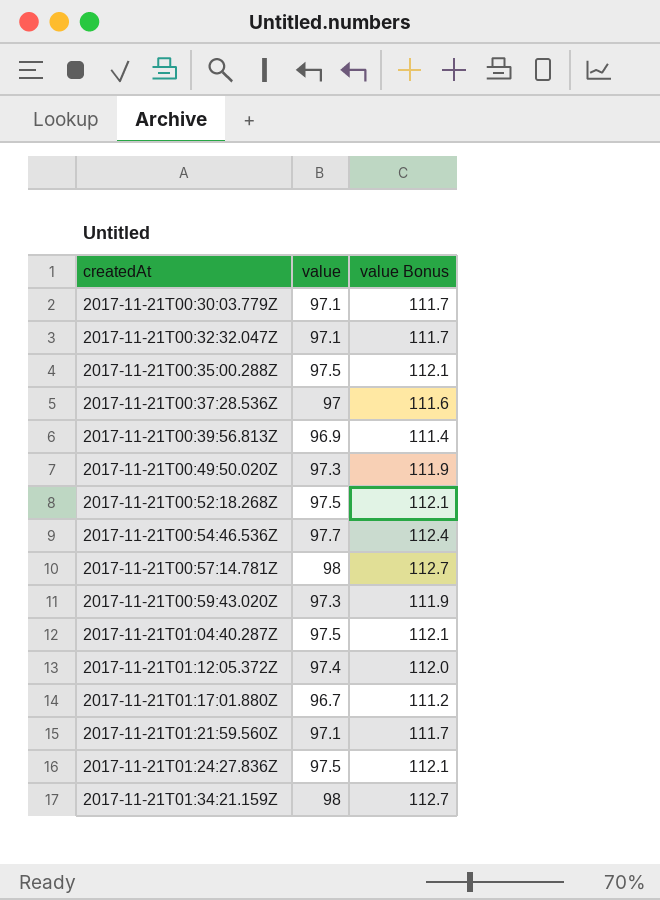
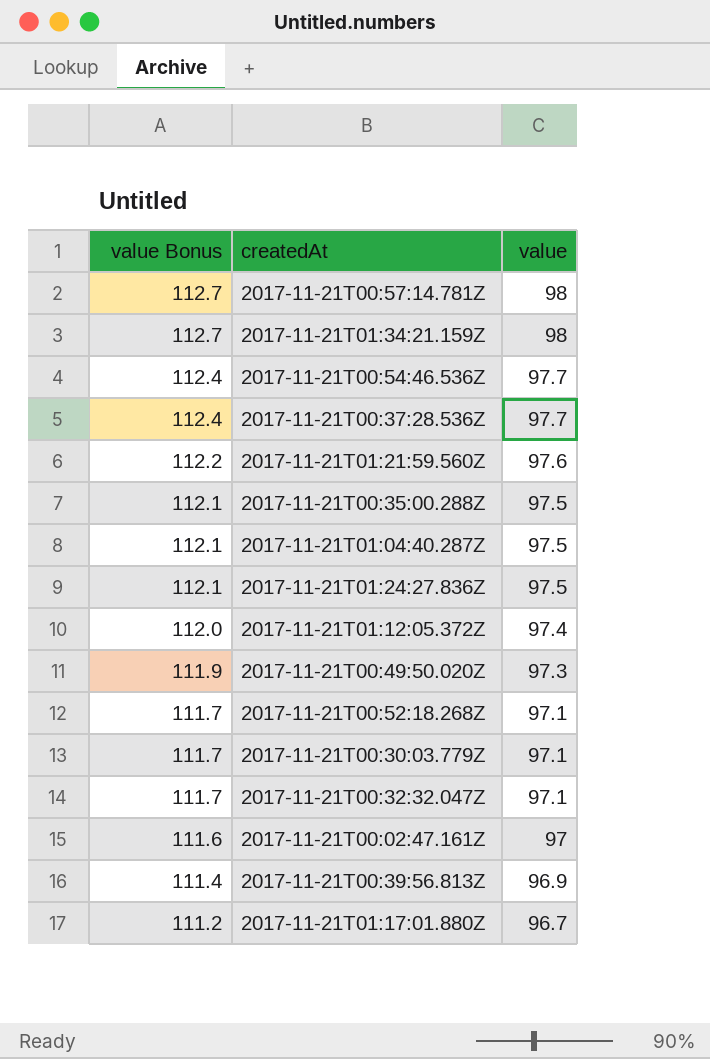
row order: createdAt ascending -> value Bonus descending
column value Bonus | position: 3 -> 1
row 2017-11-21T00:59:43.020Z: 97.3 | 111.9 -> none
2017-11-21T00:37:28.536Z | value Bonus: 111.6 -> 112.4
2017-11-21T00:37:28.536Z | value: 97 -> 97.7
2017-11-21T01:21:59.560Z | value Bonus: 111.7 -> 112.2
2017-11-21T01:21:59.560Z | value: 97.1 -> 97.6
2017-11-21T00:52:18.268Z | value Bonus: 112.1 -> 111.7
2017-11-21T00:52:18.268Z | value: 97.5 -> 97.1
row 2017-11-21T00:02:47.161Z: none -> 111.6 | 97

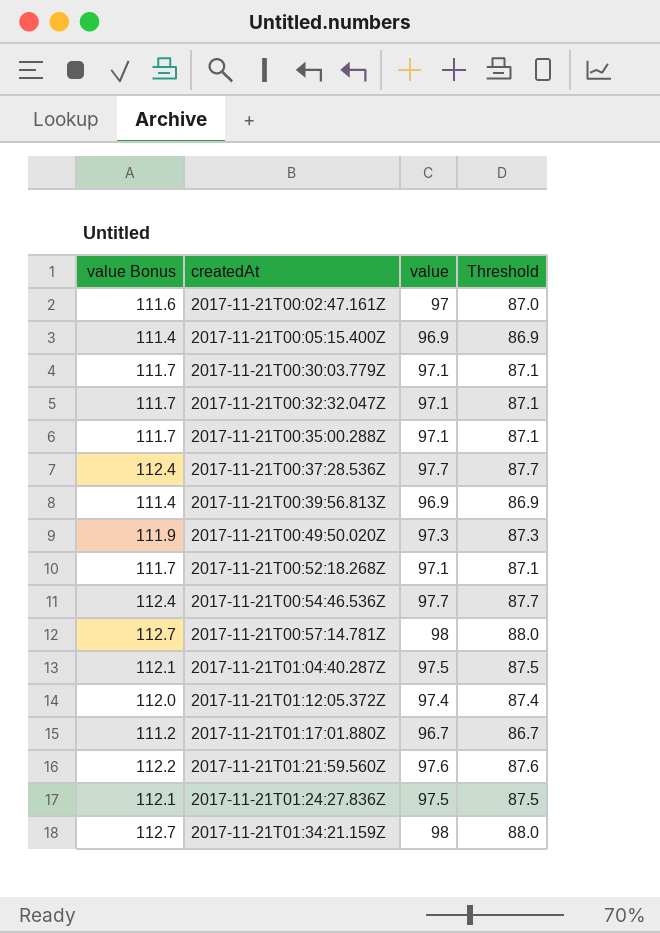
row order: value Bonus descending -> createdAt ascending
column Threshold | formula: none -> [value] - 10
row 2017-11-21T00:05:15.400Z: none -> 111.4 | 96.9 | 86.9
2017-11-21T00:35:00.288Z | value Bonus: 112.1 -> 111.7
2017-11-21T00:35:00.288Z | value: 97.5 -> 97.1

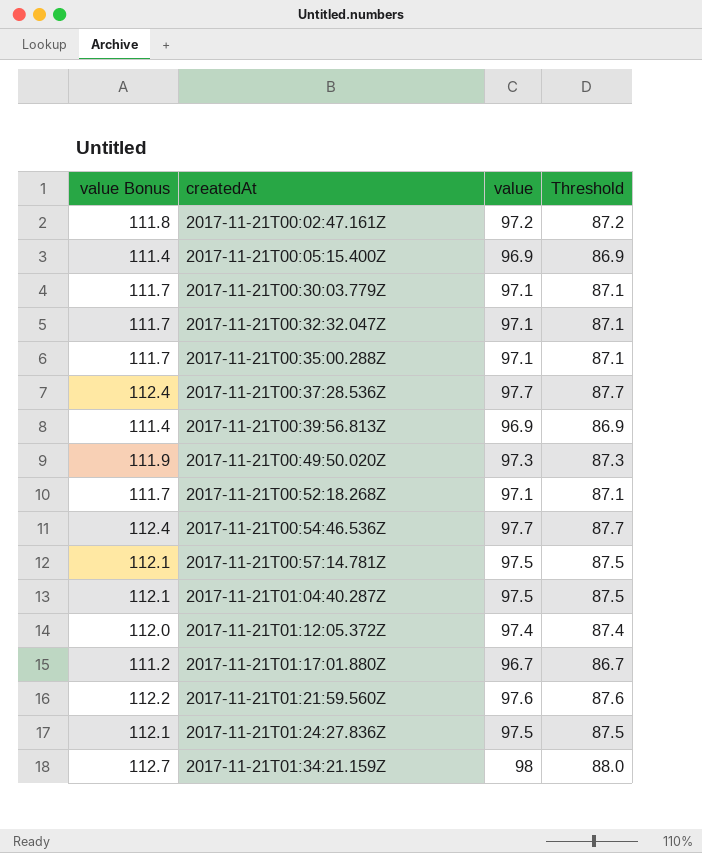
2017-11-21T00:02:47.161Z | value Bonus: 111.6 -> 111.8
2017-11-21T00:02:47.161Z | value: 97 -> 97.2
2017-11-21T00:02:47.161Z | Threshold: 87.0 -> 87.2
2017-11-21T00:57:14.781Z | value Bonus: 112.7 -> 112.1
2017-11-21T00:57:14.781Z | value: 98 -> 97.5
2017-11-21T00:57:14.781Z | Threshold: 88.0 -> 87.5

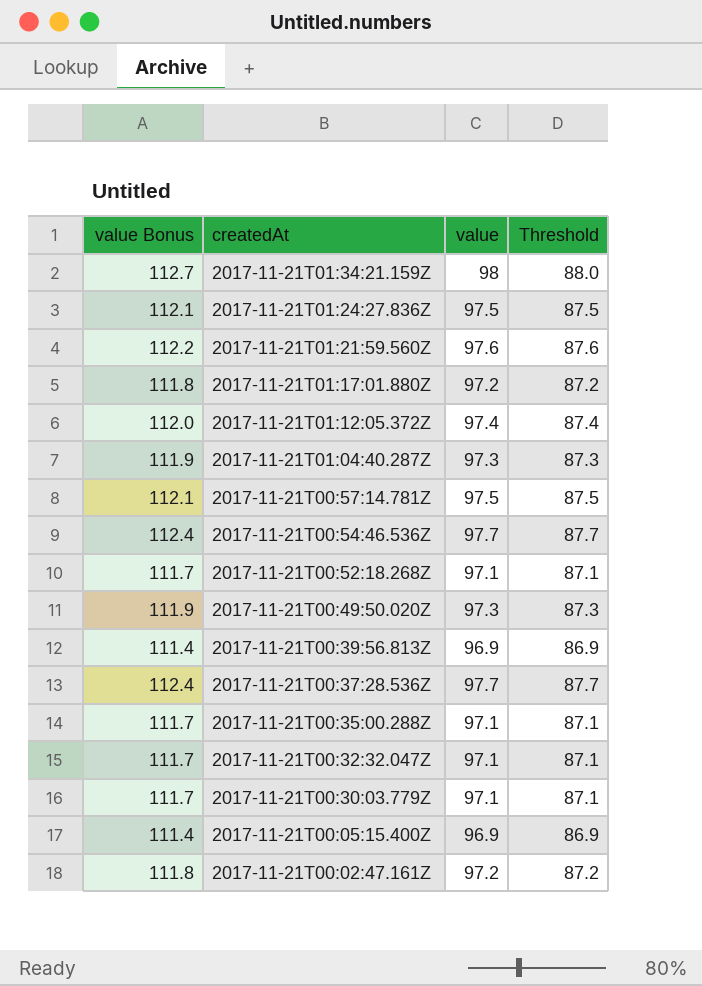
row order: createdAt ascending -> createdAt descending
2017-11-21T01:17:01.880Z | value Bonus: 111.2 -> 111.8
2017-11-21T01:17:01.880Z | value: 96.7 -> 97.2
2017-11-21T01:17:01.880Z | Threshold: 86.7 -> 87.2
2017-11-21T01:04:40.287Z | value Bonus: 112.1 -> 111.9
2017-11-21T01:04:40.287Z | value: 97.5 -> 97.3
2017-11-21T01:04:40.287Z | Threshold: 87.5 -> 87.3

